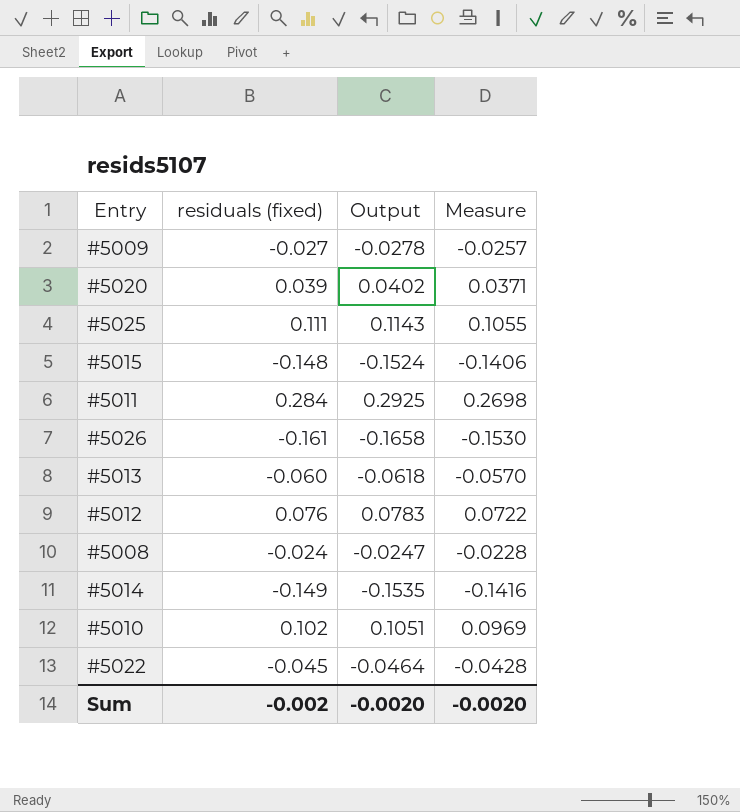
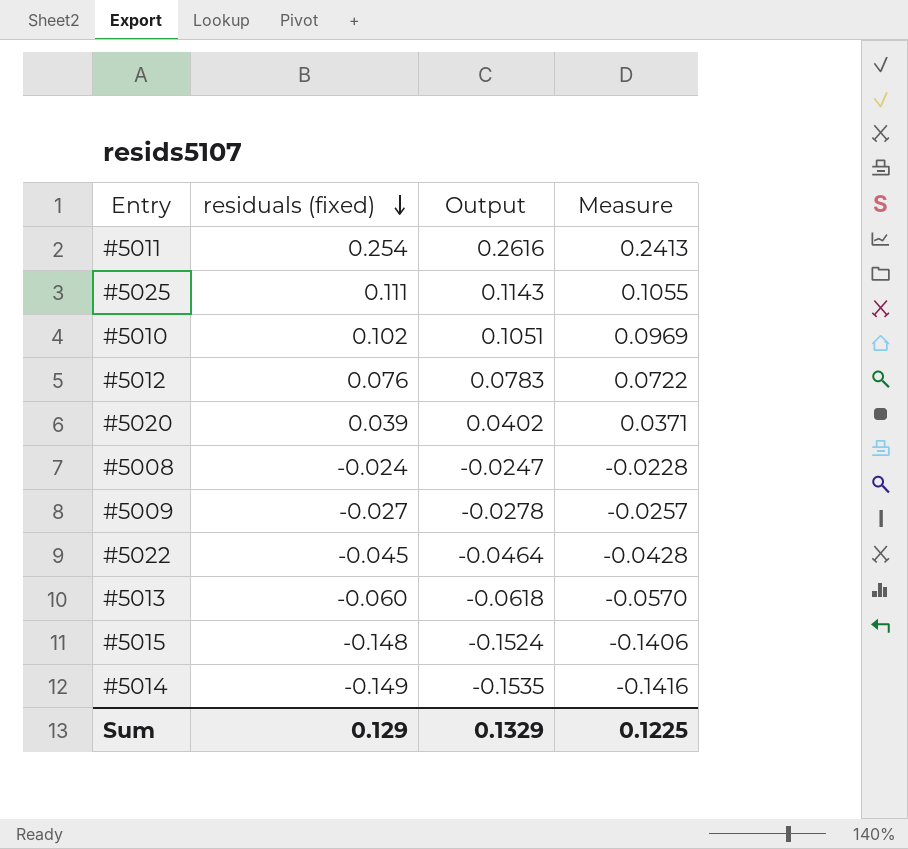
row order: none -> residuals (fixed) descending
row #5026: -0.161 | -0.1658 | -0.1530 -> none
#5011 | residuals (fixed): 0.284 -> 0.254
#5011 | Output: 0.2925 -> 0.2616
#5011 | Measure: 0.2698 -> 0.2413
Sum | residuals (fixed): -0.002 -> 0.129
Sum | Output: -0.0020 -> 0.1329
Sum | Measure: -0.0020 -> 0.1225

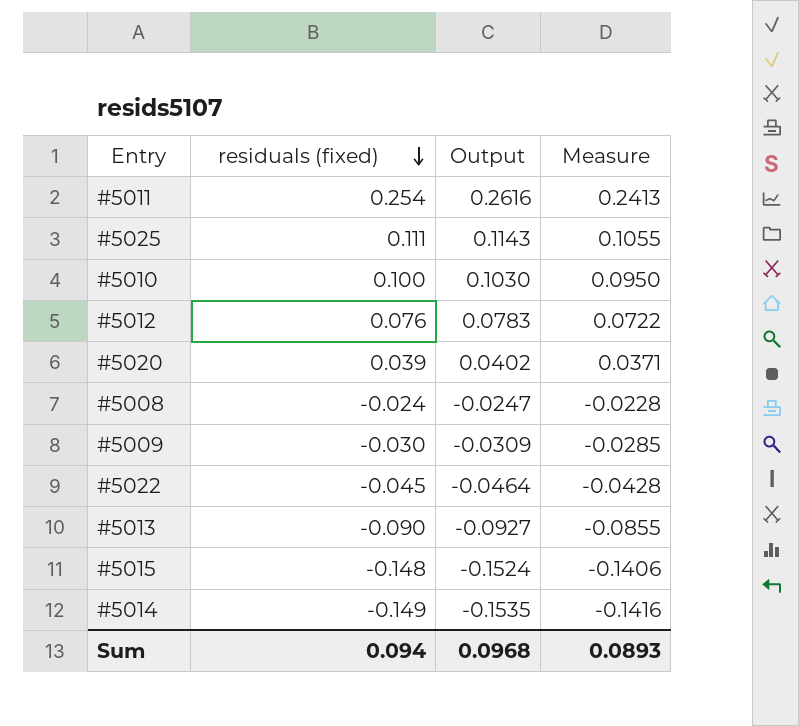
#5010 | residuals (fixed): 0.102 -> 0.100
#5010 | Output: 0.1051 -> 0.1030
#5010 | Measure: 0.0969 -> 0.0950
#5009 | residuals (fixed): -0.027 -> -0.030
#5009 | Output: -0.0278 -> -0.0309
#5009 | Measure: -0.0257 -> -0.0285
#5013 | residuals (fixed): -0.060 -> -0.090
#5013 | Output: -0.0618 -> -0.0927
#5013 | Measure: -0.0570 -> -0.0855
Sum | residuals (fixed): 0.129 -> 0.094
Sum | Output: 0.1329 -> 0.0968
Sum | Measure: 0.1225 -> 0.0893

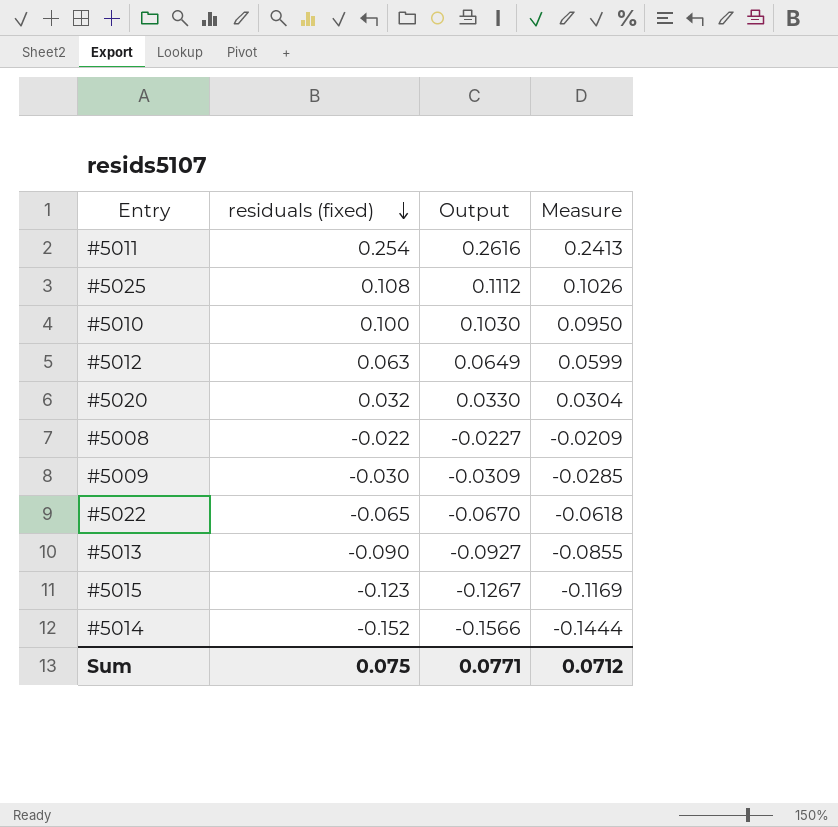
#5025 | residuals (fixed): 0.111 -> 0.108
#5025 | Output: 0.1143 -> 0.1112
#5025 | Measure: 0.1055 -> 0.1026
#5012 | residuals (fixed): 0.076 -> 0.063
#5012 | Output: 0.0783 -> 0.0649
#5012 | Measure: 0.0722 -> 0.0599
#5020 | residuals (fixed): 0.039 -> 0.032
#5020 | Output: 0.0402 -> 0.0330
#5020 | Measure: 0.0371 -> 0.0304
#5008 | residuals (fixed): -0.024 -> -0.022
#5008 | Output: -0.0247 -> -0.0227
#5008 | Measure: -0.0228 -> -0.0209
#5022 | residuals (fixed): -0.045 -> -0.065
#5022 | Output: -0.0464 -> -0.0670
#5022 | Measure: -0.0428 -> -0.0618
#5015 | residuals (fixed): -0.148 -> -0.123
#5015 | Output: -0.1524 -> -0.1267
#5015 | Measure: -0.1406 -> -0.1169
#5014 | residuals (fixed): -0.149 -> -0.152
#5014 | Output: -0.1535 -> -0.1566
#5014 | Measure: -0.1416 -> -0.1444
Sum | residuals (fixed): 0.094 -> 0.075
Sum | Output: 0.0968 -> 0.0771
Sum | Measure: 0.0893 -> 0.0712

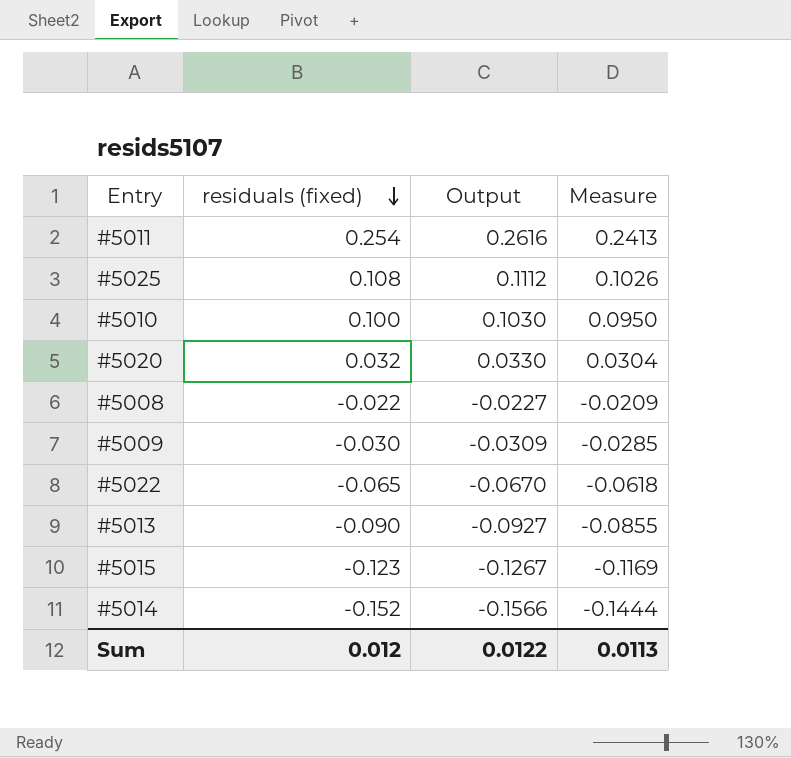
row #5012: 0.063 | 0.0649 | 0.0599 -> none
Sum | residuals (fixed): 0.075 -> 0.012
Sum | Output: 0.0771 -> 0.0122
Sum | Measure: 0.0712 -> 0.0113

